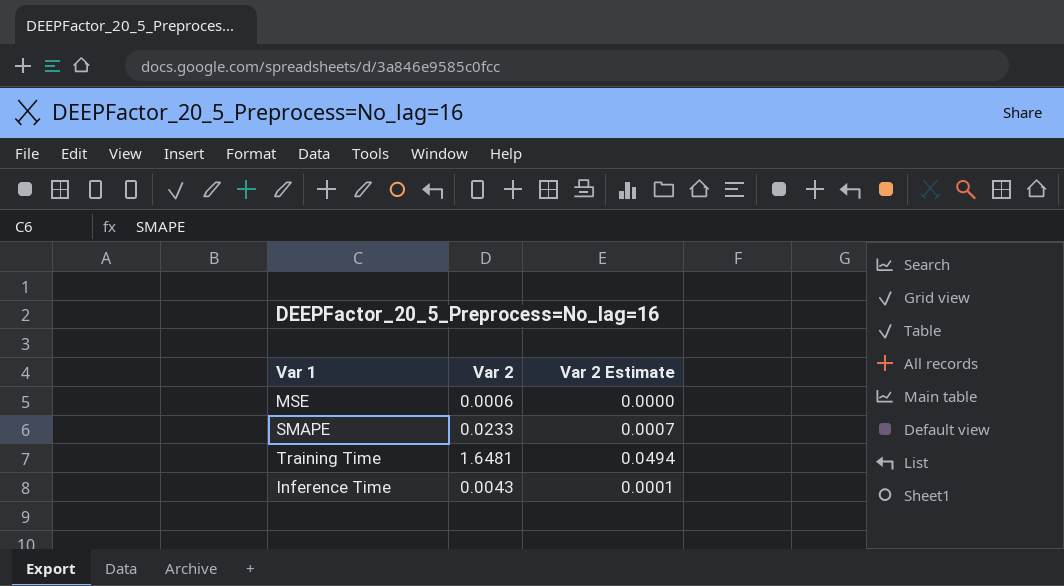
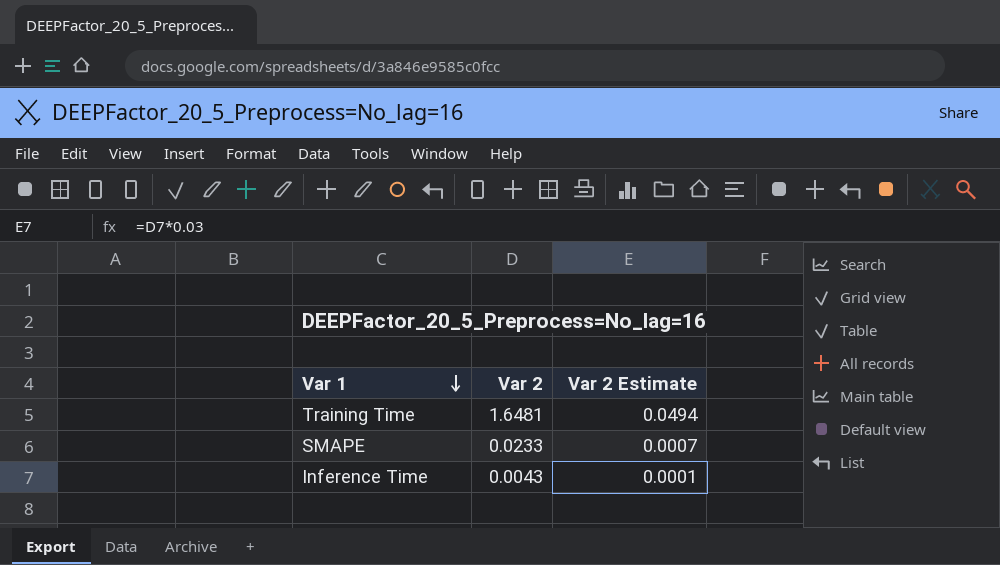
row order: none -> Var 1 descending
row MSE: 0.0006 | 0.0000 -> none

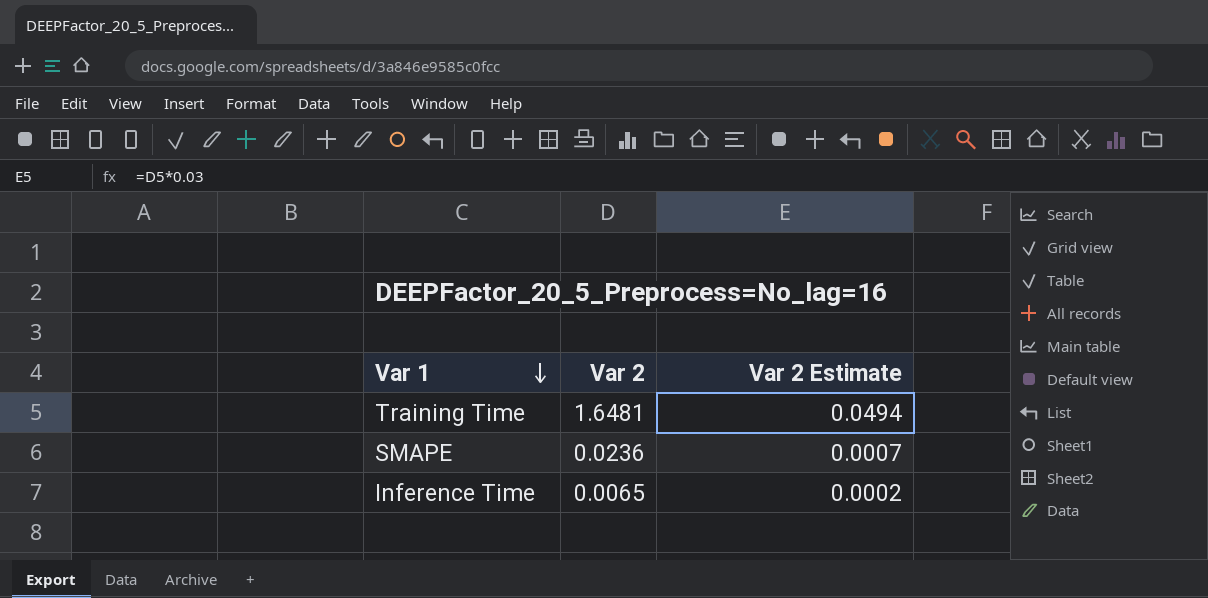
SMAPE | Var 2: 0.0233 -> 0.0236
Inference Time | Var 2: 0.0043 -> 0.0065
Inference Time | Var 2 Estimate: 0.0001 -> 0.0002

